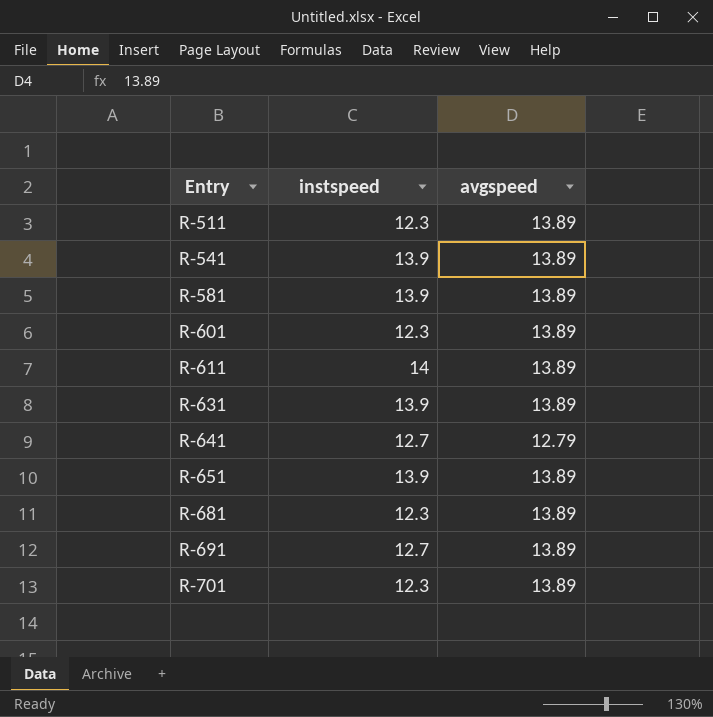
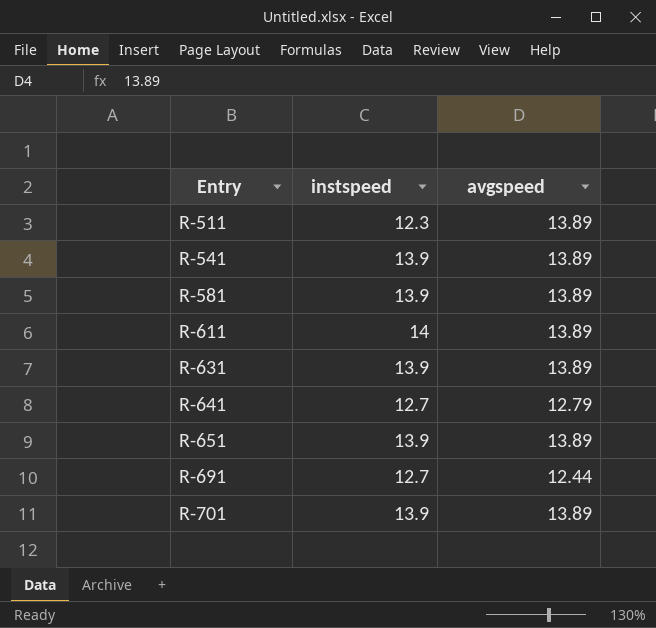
row R-601: 12.3 | 13.89 -> none
row R-681: 12.3 | 13.89 -> none
R-691 | avgspeed: 13.89 -> 12.44
R-701 | instspeed: 12.3 -> 13.9

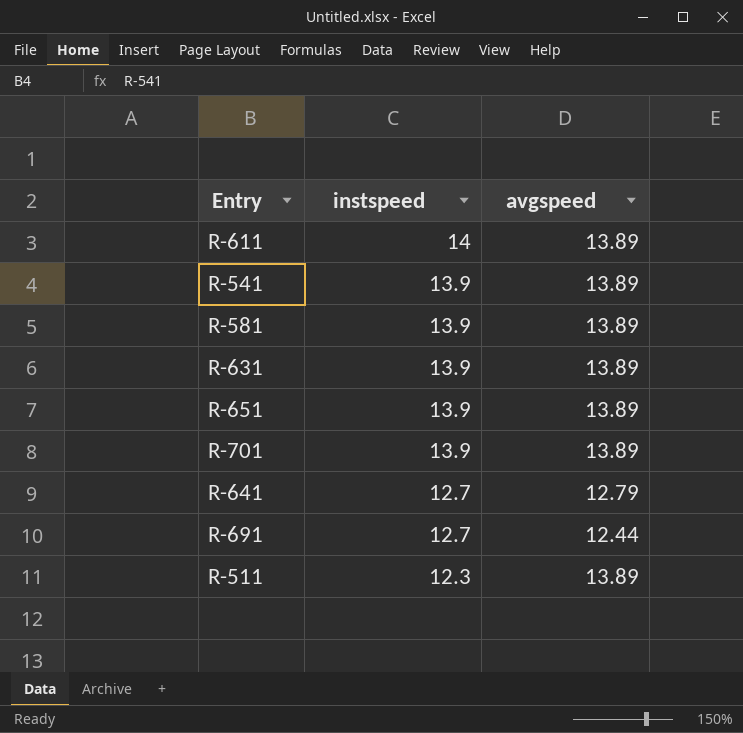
row order: Entry ascending -> instspeed descending

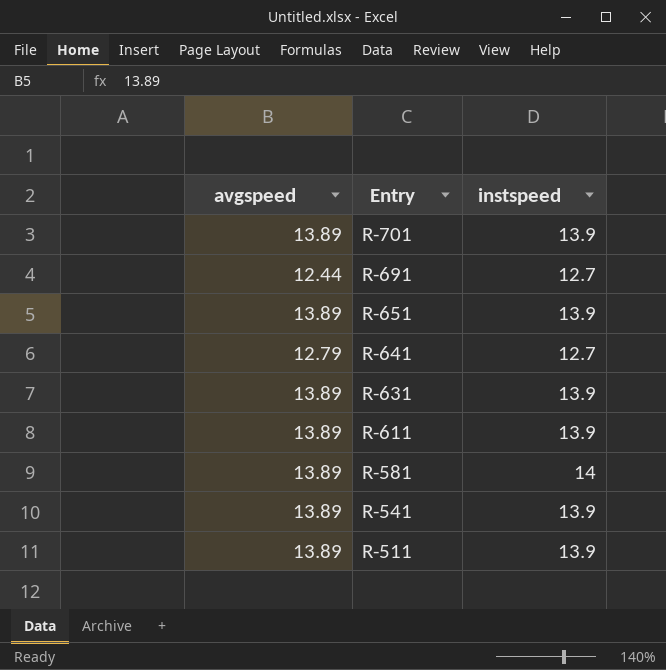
row order: instspeed descending -> Entry descending
column avgspeed | position: 3 -> 1
R-611 | instspeed: 14 -> 13.9
R-581 | instspeed: 13.9 -> 14
R-511 | instspeed: 12.3 -> 13.9

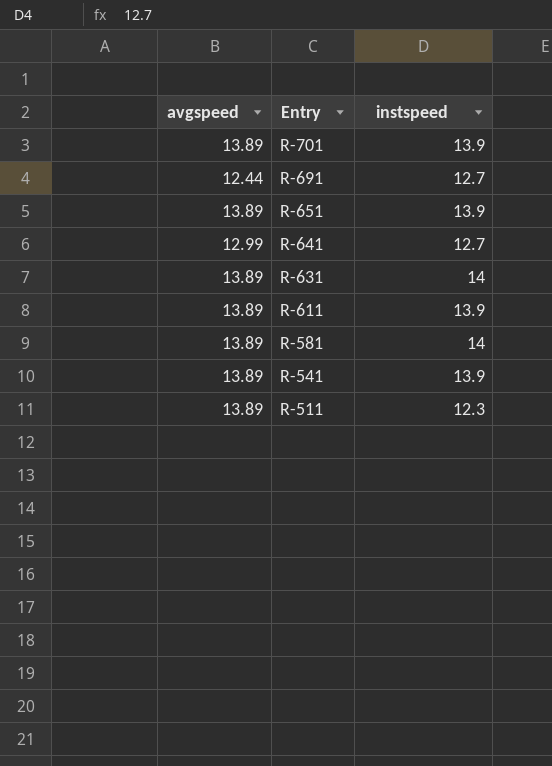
R-641 | avgspeed: 12.79 -> 12.99
R-631 | instspeed: 13.9 -> 14
R-511 | instspeed: 13.9 -> 12.3

